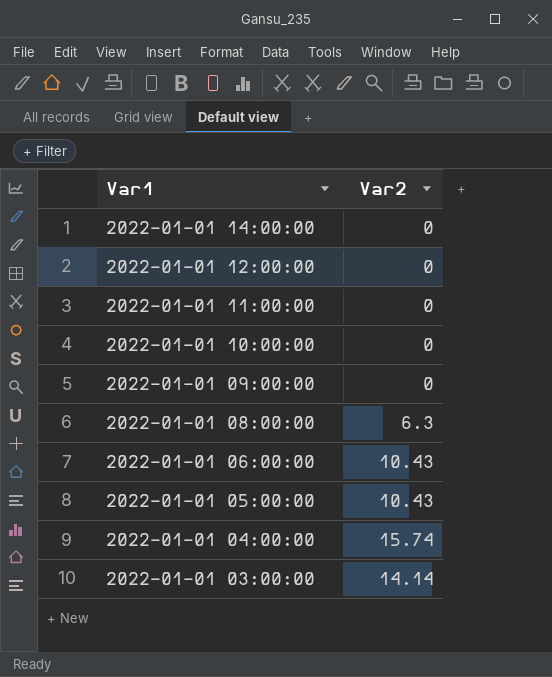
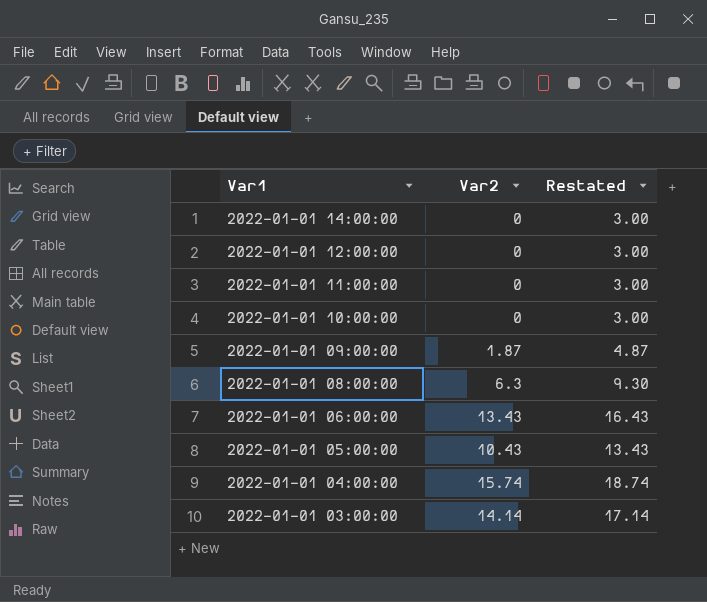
column Restated | formula: none -> [Var2] + 3
2022-01-01 09:00:00 | Var2: 0 -> 1.87
2022-01-01 06:00:00 | Var2: 10.43 -> 13.43

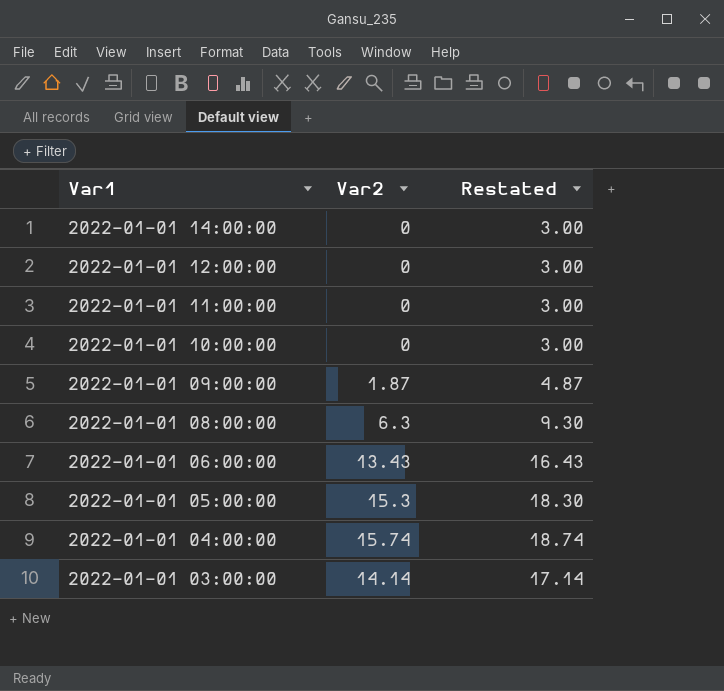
2022-01-01 05:00:00 | Var2: 10.43 -> 15.3
2022-01-01 05:00:00 | Restated: 13.43 -> 18.30

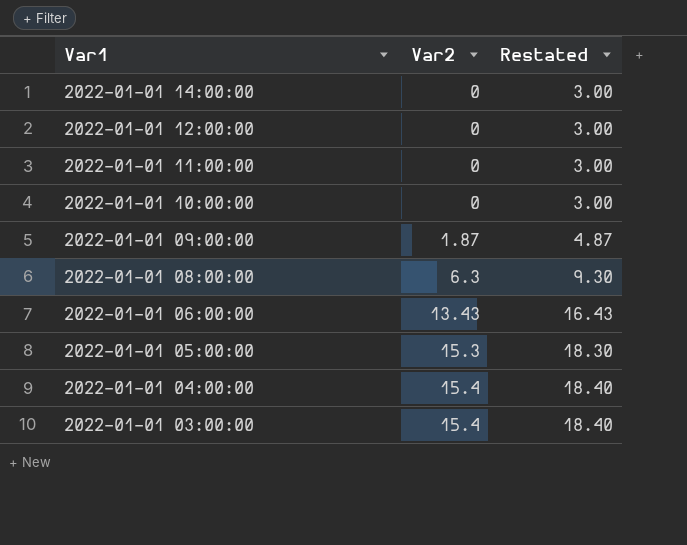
2022-01-01 04:00:00 | Var2: 15.74 -> 15.4
2022-01-01 04:00:00 | Restated: 18.74 -> 18.40
2022-01-01 03:00:00 | Var2: 14.14 -> 15.4
2022-01-01 03:00:00 | Restated: 17.14 -> 18.40

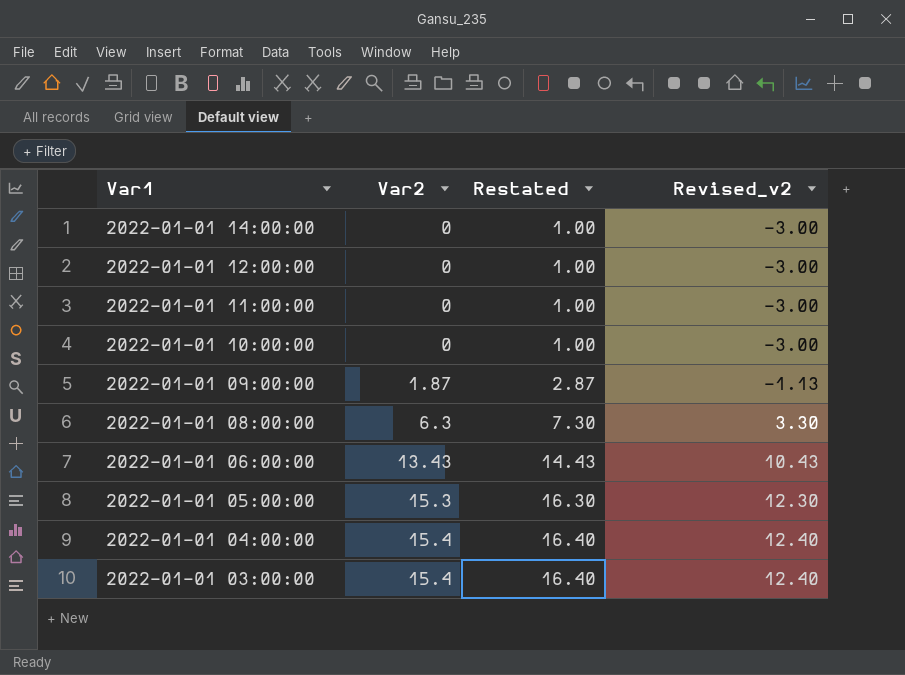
column Restated | formula: [Var2] + 3 -> [Var2] + 1
column Revised_v2 | formula: none -> [Var2] - 3

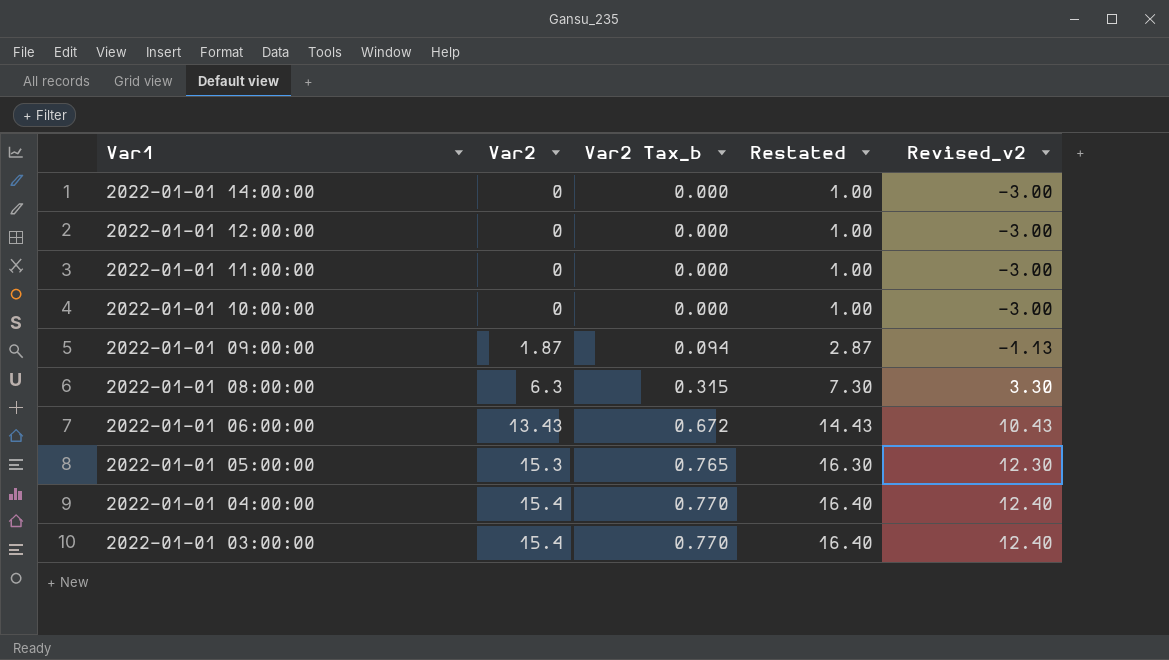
column Var2 Tax_b | formula: none -> [Var2] * 0.05

